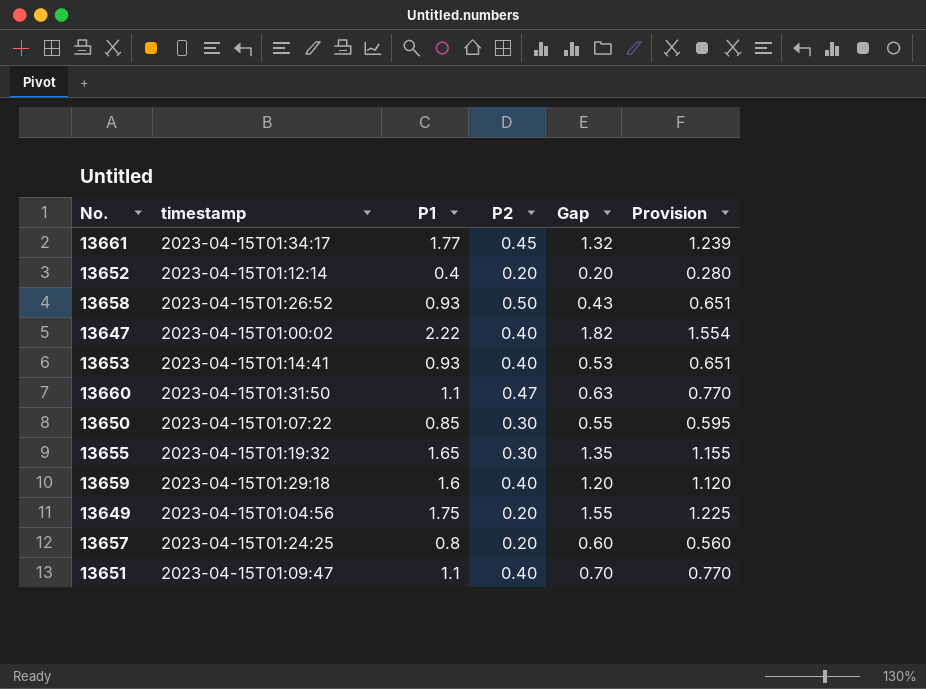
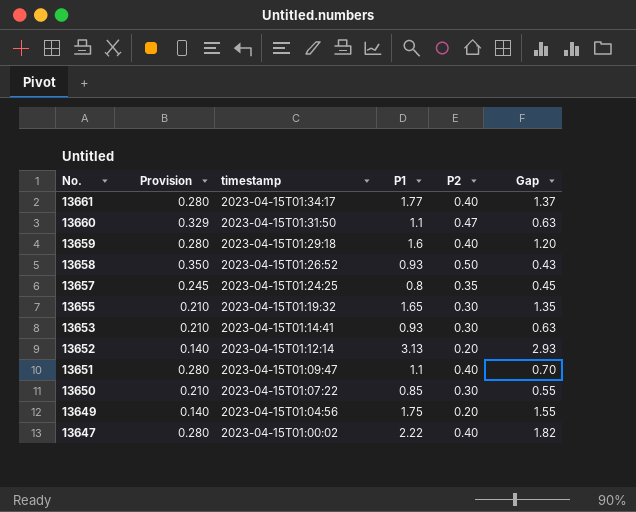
row order: none -> No. descending
column Provision | formula: [P1] * 0.7 -> [P2] * 0.7
column Provision | position: 6 -> 2
13661 | P2: 0.45 -> 0.40
13661 | Gap: 1.32 -> 1.37
13657 | P2: 0.20 -> 0.35
13657 | Gap: 0.60 -> 0.45
13653 | P2: 0.40 -> 0.30
13653 | Gap: 0.53 -> 0.63
13652 | P1: 0.4 -> 3.13
13652 | Gap: 0.20 -> 2.93

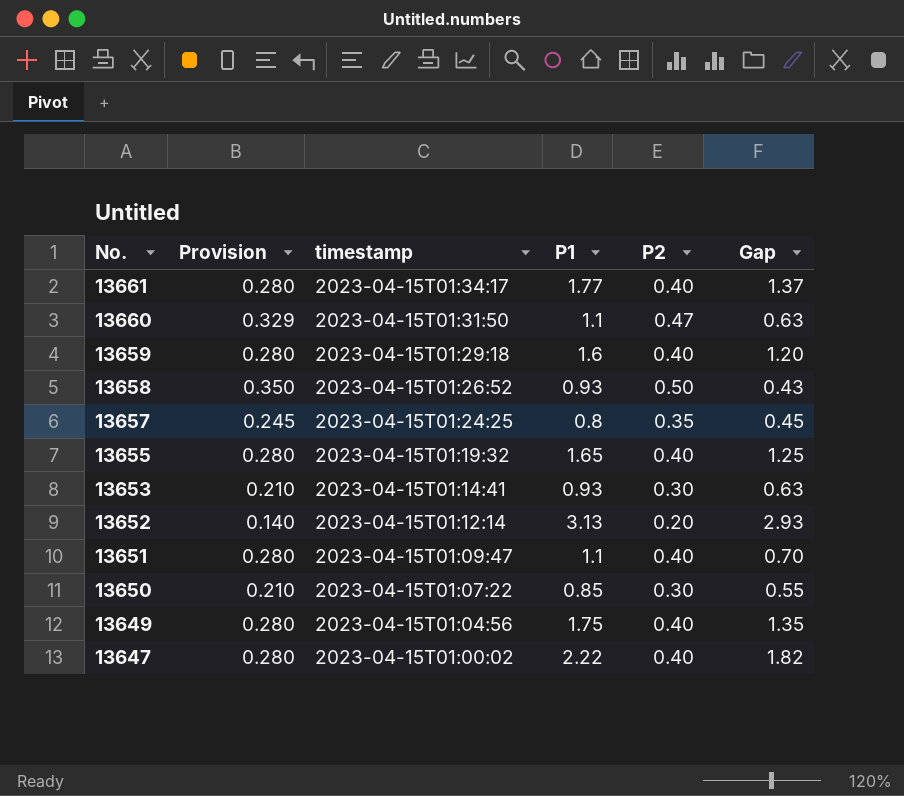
13655 | Provision: 0.210 -> 0.280
13655 | P2: 0.30 -> 0.40
13655 | Gap: 1.35 -> 1.25
13649 | Provision: 0.140 -> 0.280
13649 | P2: 0.20 -> 0.40
13649 | Gap: 1.55 -> 1.35

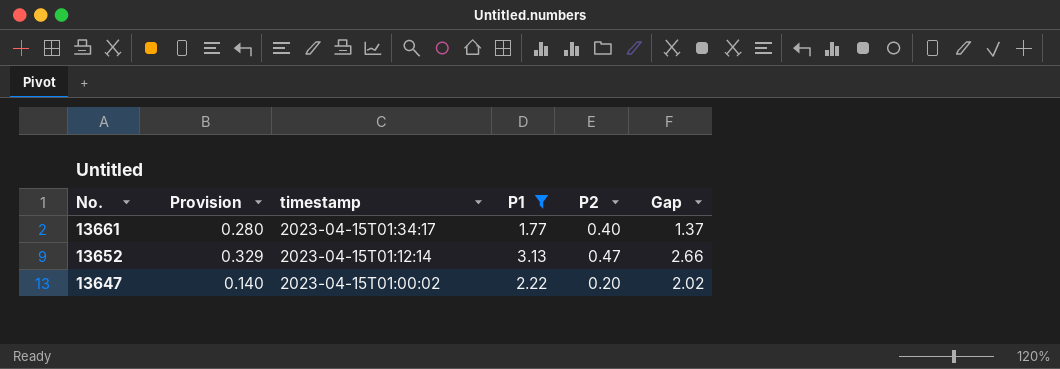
filter: none -> P1 >= 1.77
13652 | Provision: 0.140 -> 0.329
13652 | P2: 0.20 -> 0.47
13652 | Gap: 2.93 -> 2.66
13647 | Provision: 0.280 -> 0.140
13647 | P2: 0.40 -> 0.20
13647 | Gap: 1.82 -> 2.02

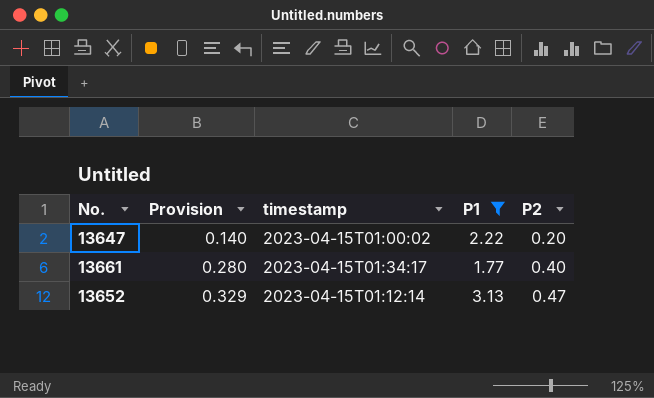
row order: No. descending -> Provision ascending
column Gap | formula: [P1] - [P2] -> none

